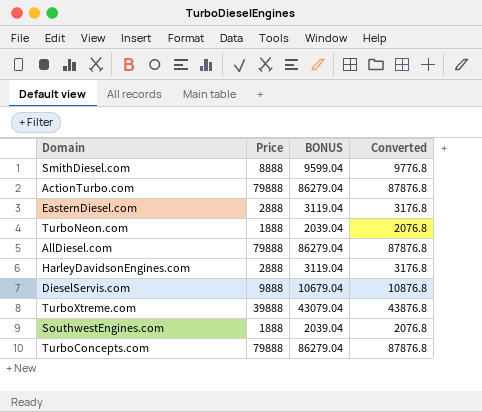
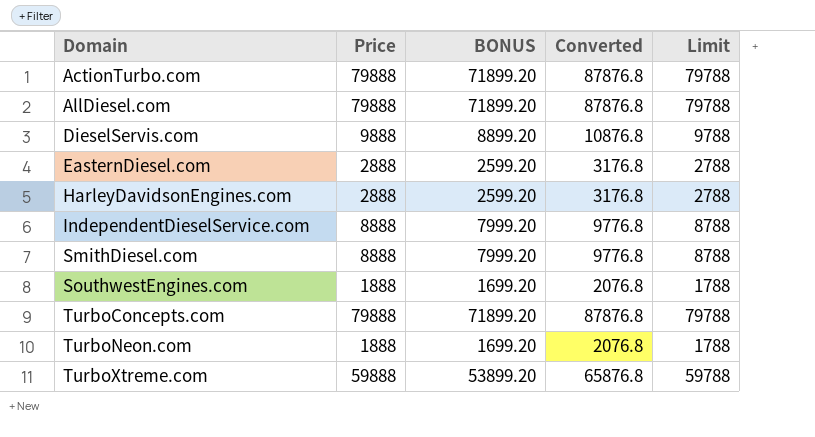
row order: none -> Domain ascending
column BONUS | formula: [Price] * 1.08 -> [Price] * 0.9
column Limit | formula: none -> [Price] - 100
row IndependentDieselService.com: none -> 8888 | 7999.20 | 9776.8 | 8788
TurboXtreme.com | Price: 39888 -> 59888
TurboXtreme.com | Converted: 43876.8 -> 65876.8

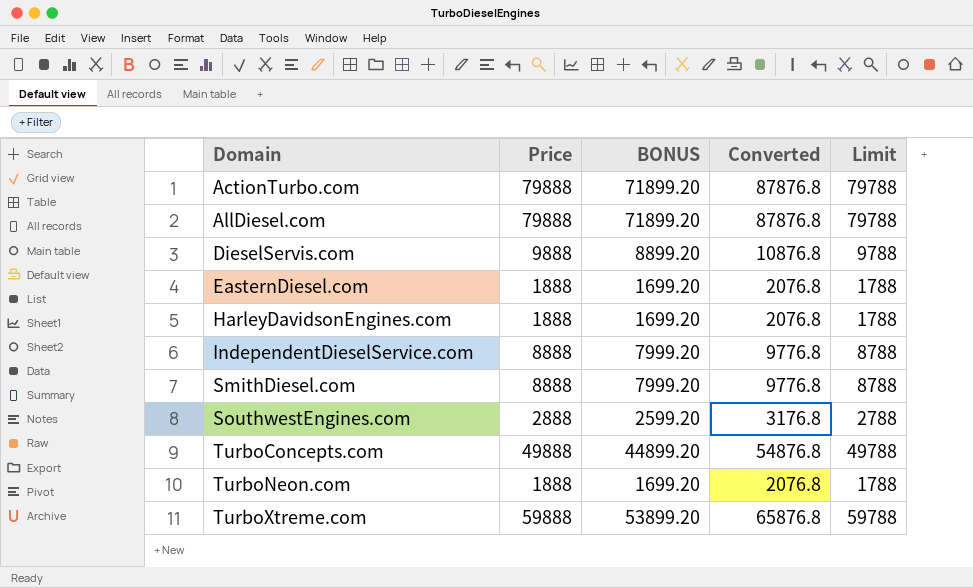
EasternDiesel.com | Price: 2888 -> 1888
EasternDiesel.com | BONUS: 2599.20 -> 1699.20
EasternDiesel.com | Converted: 3176.8 -> 2076.8
EasternDiesel.com | Limit: 2788 -> 1788
HarleyDavidsonEngines.com | Price: 2888 -> 1888
HarleyDavidsonEngines.com | BONUS: 2599.20 -> 1699.20
HarleyDavidsonEngines.com | Converted: 3176.8 -> 2076.8
HarleyDavidsonEngines.com | Limit: 2788 -> 1788
SouthwestEngines.com | Price: 1888 -> 2888
SouthwestEngines.com | BONUS: 1699.20 -> 2599.20
SouthwestEngines.com | Converted: 2076.8 -> 3176.8
SouthwestEngines.com | Limit: 1788 -> 2788
TurboConcepts.com | Price: 79888 -> 49888
TurboConcepts.com | BONUS: 71899.20 -> 44899.20
TurboConcepts.com | Converted: 87876.8 -> 54876.8
TurboConcepts.com | Limit: 79788 -> 49788

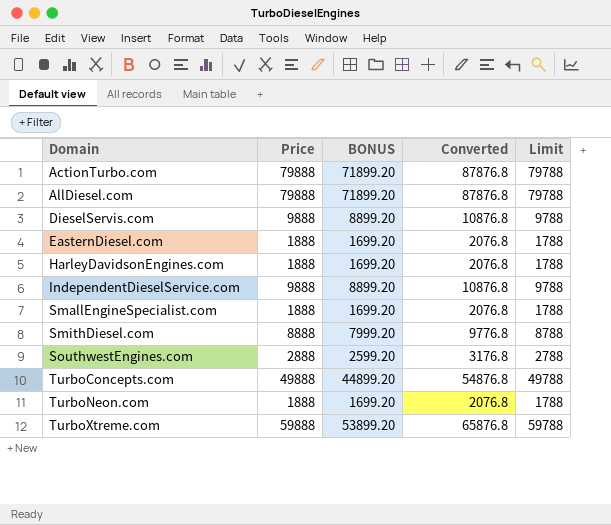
IndependentDieselService.com | Price: 8888 -> 9888
IndependentDieselService.com | BONUS: 7999.20 -> 8899.20
IndependentDieselService.com | Converted: 9776.8 -> 10876.8
IndependentDieselService.com | Limit: 8788 -> 9788
row SmallEngineSpecialist.com: none -> 1888 | 1699.20 | 2076.8 | 1788

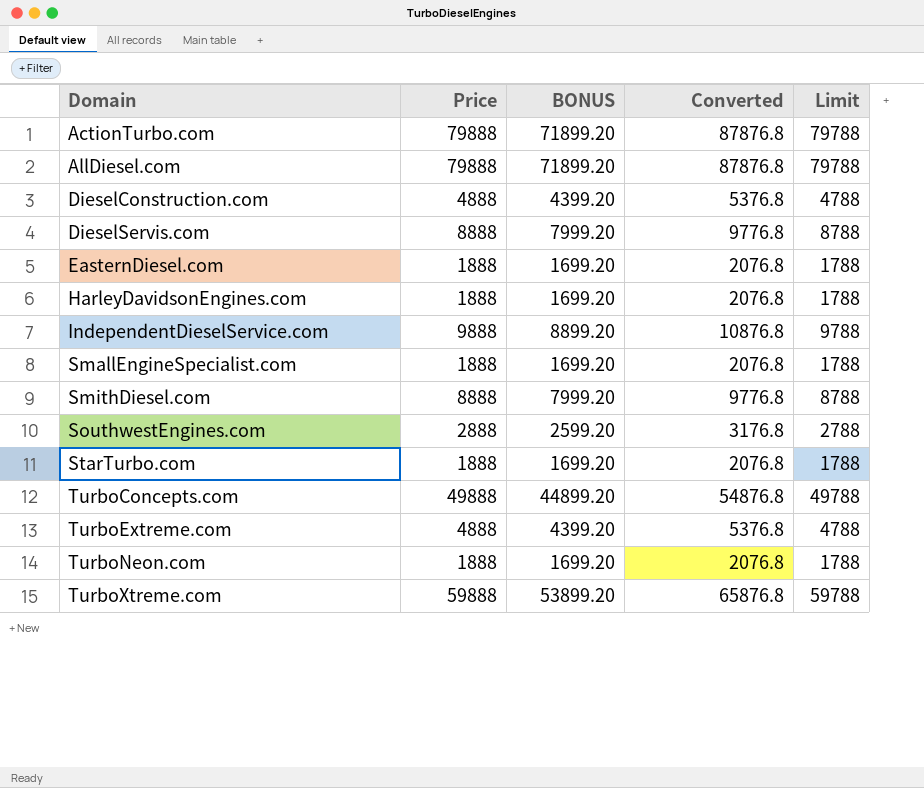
row DieselConstruction.com: none -> 4888 | 4399.20 | 5376.8 | 4788
DieselServis.com | Price: 9888 -> 8888
DieselServis.com | BONUS: 8899.20 -> 7999.20
DieselServis.com | Converted: 10876.8 -> 9776.8
DieselServis.com | Limit: 9788 -> 8788
row StarTurbo.com: none -> 1888 | 1699.20 | 2076.8 | 1788
row TurboExtreme.com: none -> 4888 | 4399.20 | 5376.8 | 4788

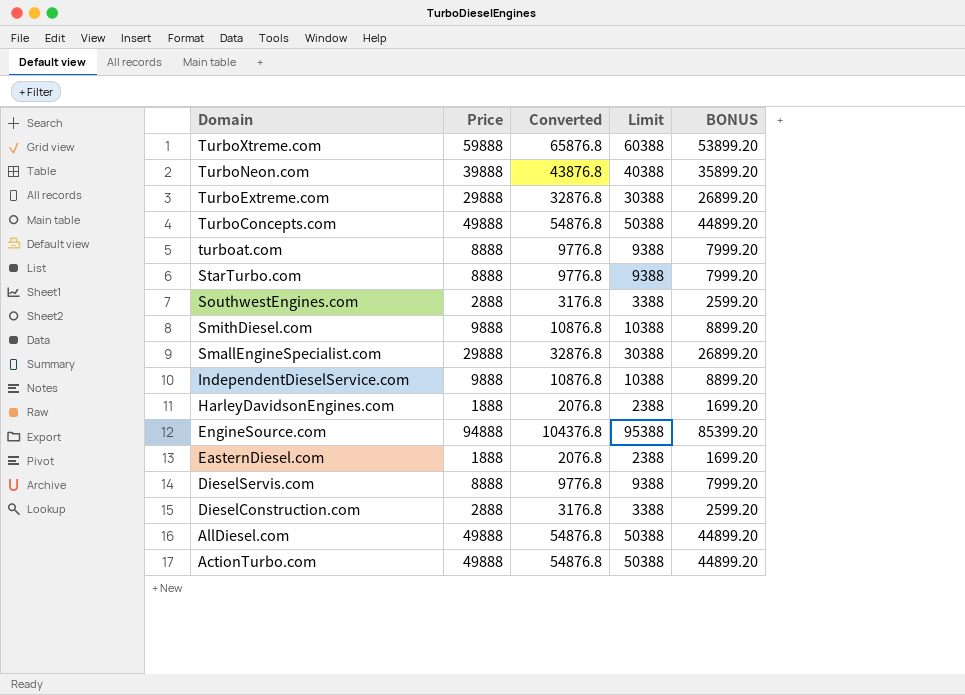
row order: Domain ascending -> Domain descending
column Limit | formula: [Price] - 100 -> [Price] + 500
column BONUS | position: 3 -> 5
TurboNeon.com | Price: 1888 -> 39888
TurboNeon.com | Converted: 2076.8 -> 43876.8
TurboNeon.com | BONUS: 1699.20 -> 35899.20
TurboExtreme.com | Price: 4888 -> 29888
TurboExtreme.com | Converted: 5376.8 -> 32876.8
TurboExtreme.com | BONUS: 4399.20 -> 26899.20
row turboat.com: none -> 8888 | 9776.8 | 9388 | 7999.20
StarTurbo.com | Price: 1888 -> 8888
StarTurbo.com | Converted: 2076.8 -> 9776.8
StarTurbo.com | BONUS: 1699.20 -> 7999.20
SmithDiesel.com | Price: 8888 -> 9888
SmithDiesel.com | Converted: 9776.8 -> 10876.8
SmithDiesel.com | BONUS: 7999.20 -> 8899.20
SmallEngineSpecialist.com | Price: 1888 -> 29888
SmallEngineSpecialist.com | Converted: 2076.8 -> 32876.8
SmallEngineSpecialist.com | BONUS: 1699.20 -> 26899.20
row EngineSource.com: none -> 94888 | 104376.8 | 95388 | 85399.20
DieselConstruction.com | Price: 4888 -> 2888
DieselConstruction.com | Converted: 5376.8 -> 3176.8
DieselConstruction.com | BONUS: 4399.20 -> 2599.20
AllDiesel.com | Price: 79888 -> 49888
AllDiesel.com | Converted: 87876.8 -> 54876.8
AllDiesel.com | BONUS: 71899.20 -> 44899.20
ActionTurbo.com | Price: 79888 -> 49888
ActionTurbo.com | Converted: 87876.8 -> 54876.8
ActionTurbo.com | BONUS: 71899.20 -> 44899.20

